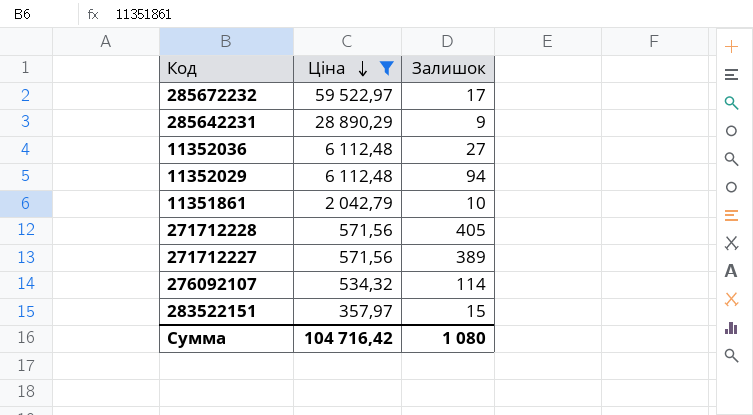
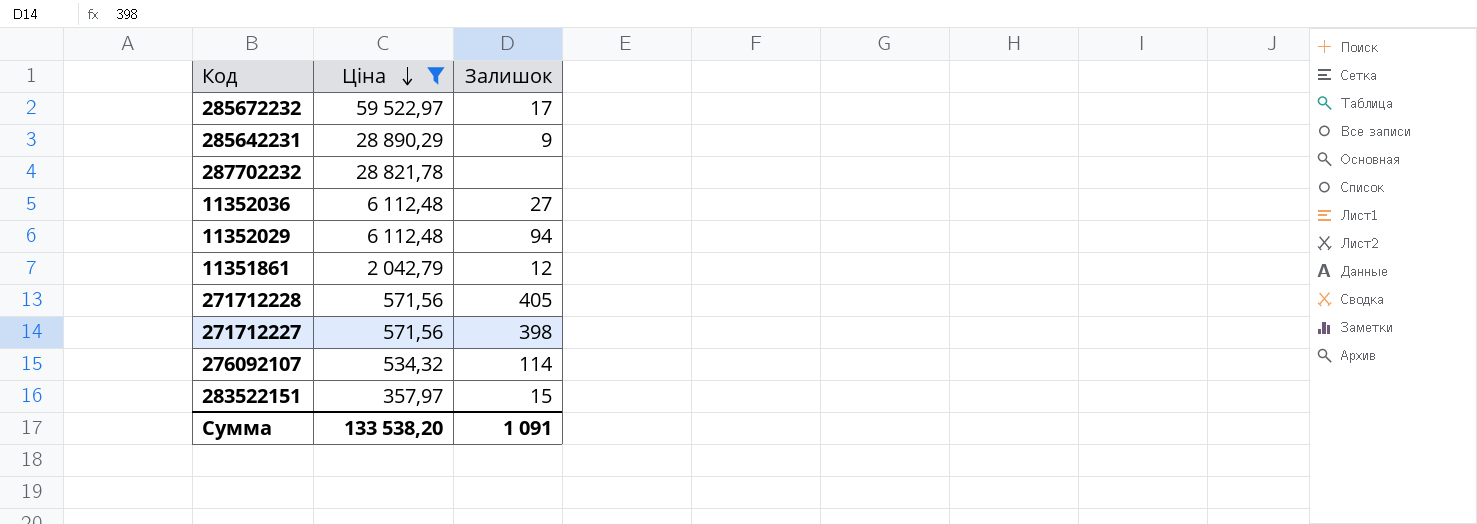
row 287702232: none -> 28 821,78 | none
11351861 | Залишок: 10 -> 12
271712227 | Залишок: 389 -> 398
Сумма | Ціна: 104 716,42 -> 133 538,20
Сумма | Залишок: 1 080 -> 1 091

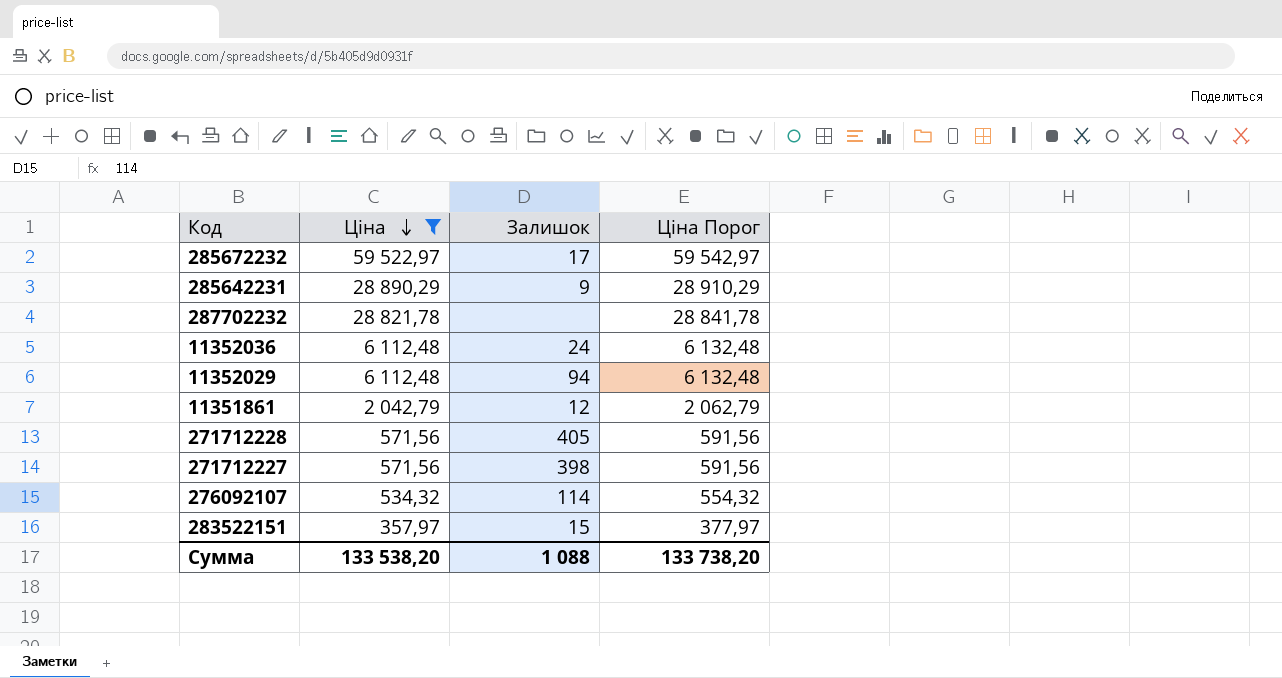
column Ціна Порог | formula: none -> [Ціна] + 20
11352036 | Залишок: 27 -> 24
Сумма | Залишок: 1 091 -> 1 088

